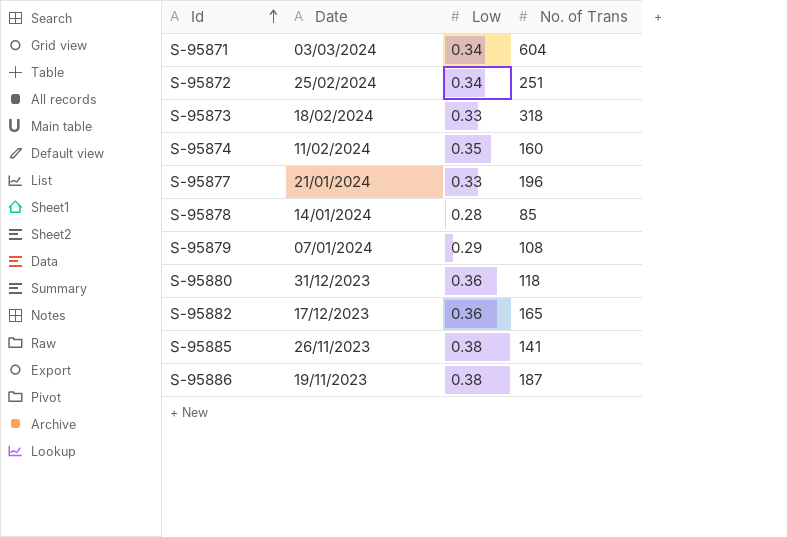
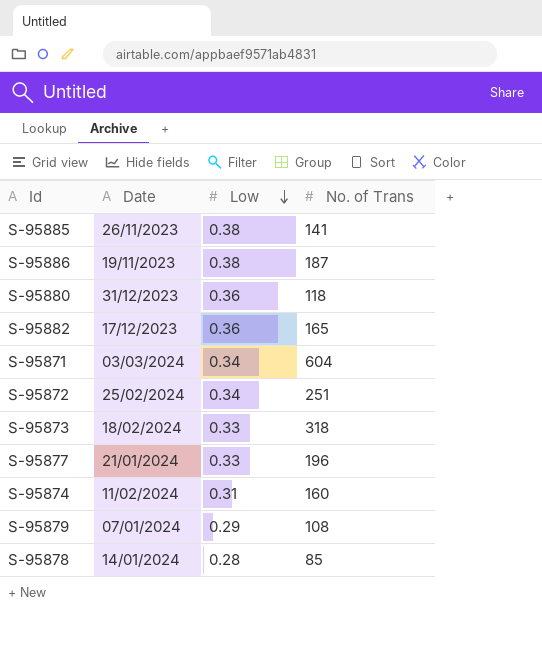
row order: Id ascending -> Low descending
S-95874 | Low: 0.35 -> 0.31

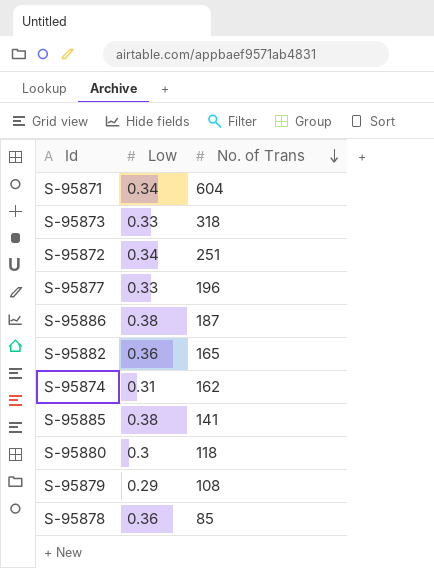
row order: Low descending -> No. of Trans descending
column Date | position: 2 -> none
S-95874 | No. of Trans: 160 -> 162
S-95880 | Low: 0.36 -> 0.3
S-95878 | Low: 0.28 -> 0.36

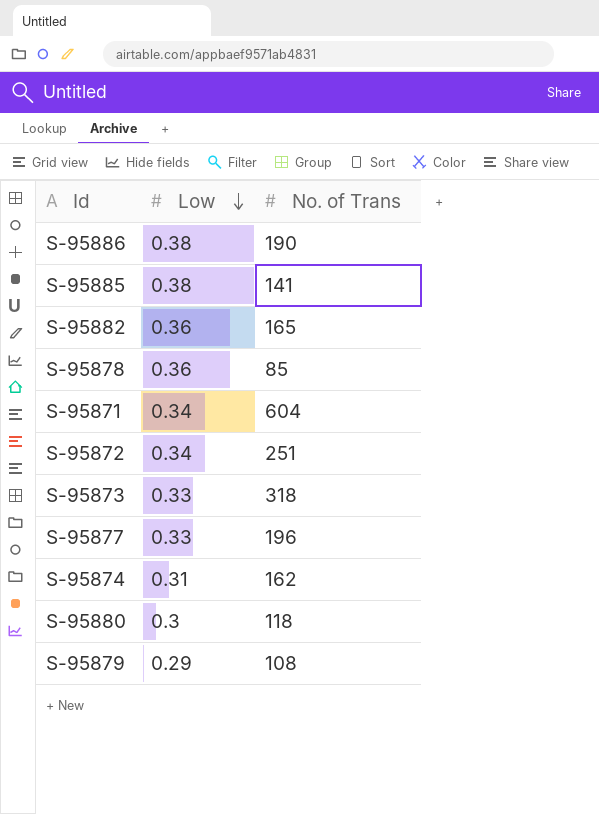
row order: No. of Trans descending -> Low descending
S-95886 | No. of Trans: 187 -> 190

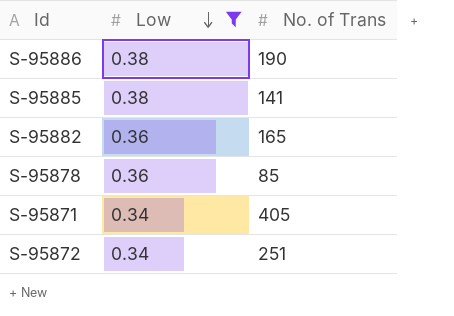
filter: none -> Low >= 0.34
S-95871 | No. of Trans: 604 -> 405

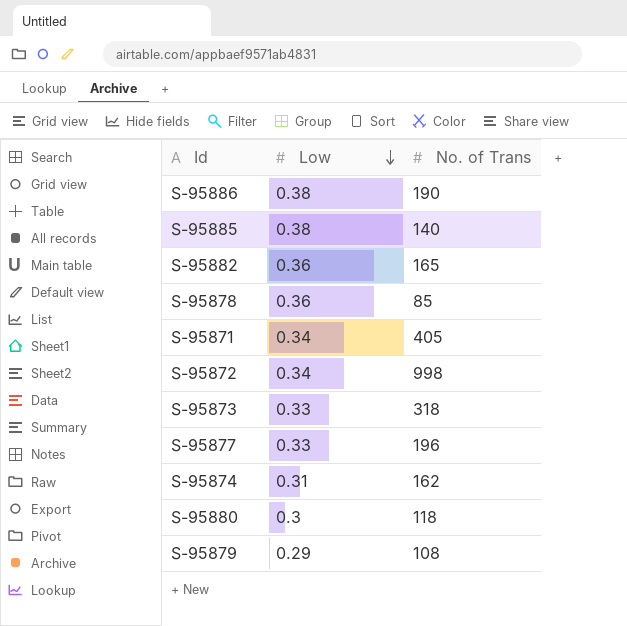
filter: Low >= 0.34 -> none
S-95885 | No. of Trans: 141 -> 140
S-95872 | No. of Trans: 251 -> 998

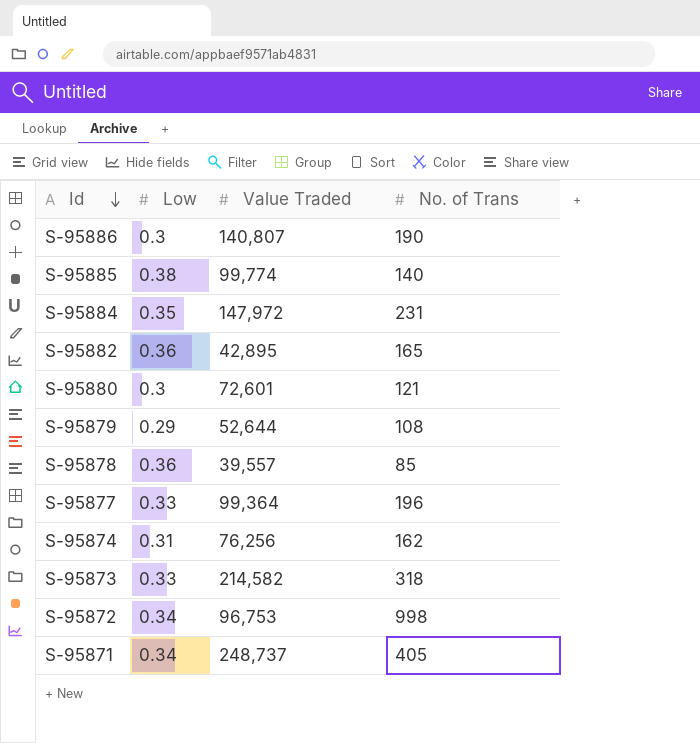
row order: Low descending -> Id descending
column Value Traded | position: none -> 3
S-95886 | Low: 0.38 -> 0.3
row S-95884: none -> 0.35 | 147,972 | 231
S-95880 | No. of Trans: 118 -> 121

